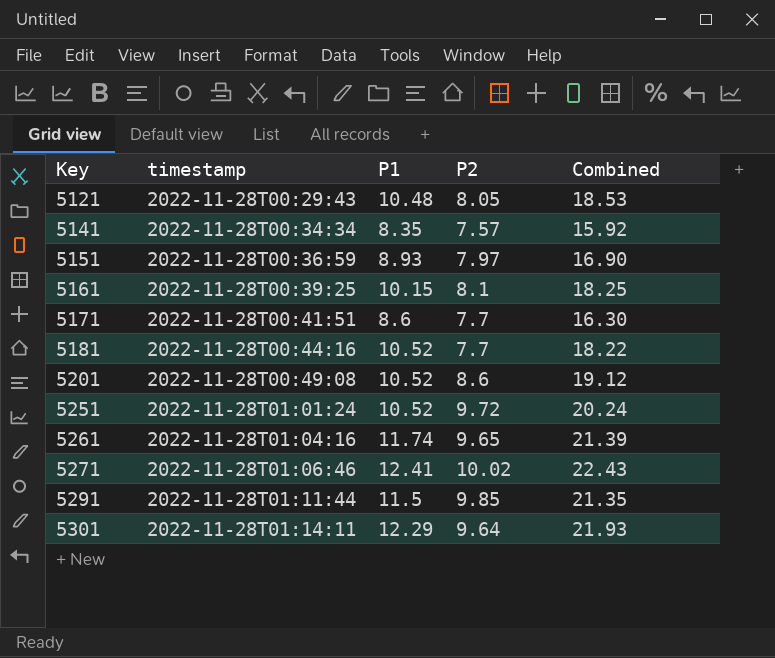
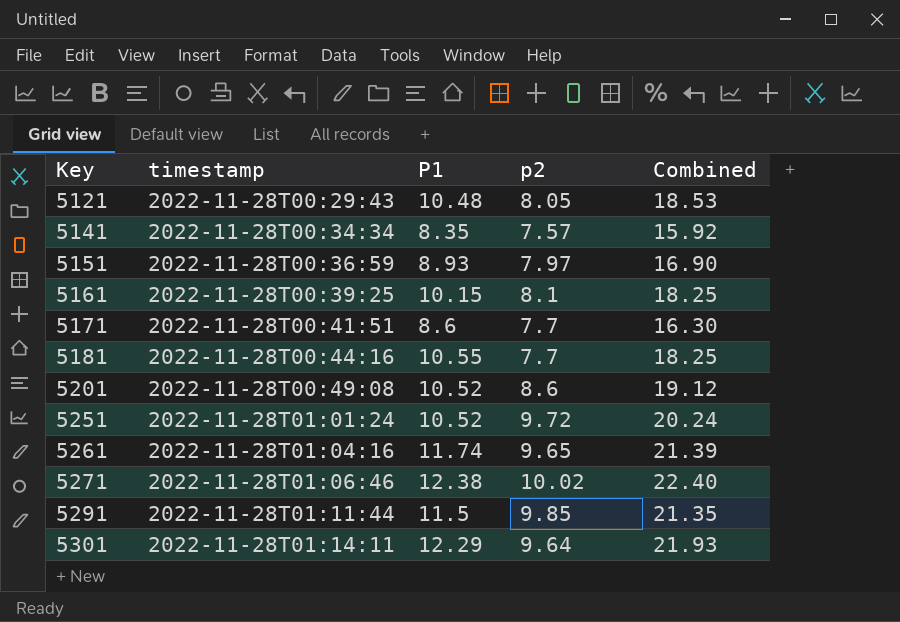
column name: P2 -> p2
5181 | P1: 10.52 -> 10.55
5181 | Combined: 18.22 -> 18.25
5271 | P1: 12.41 -> 12.38
5271 | Combined: 22.43 -> 22.40

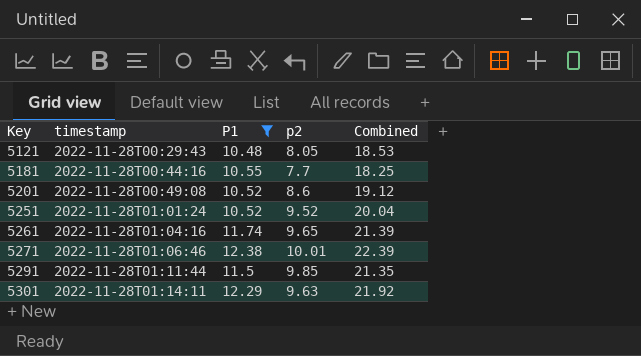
filter: none -> P1 >= 10.48
5251 | p2: 9.72 -> 9.52
5251 | Combined: 20.24 -> 20.04
5271 | p2: 10.02 -> 10.01
5271 | Combined: 22.40 -> 22.39
5301 | p2: 9.64 -> 9.63
5301 | Combined: 21.93 -> 21.92

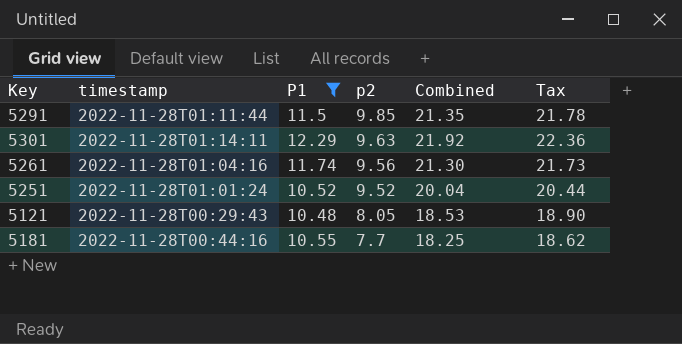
row order: Key ascending -> p2 descending
column Tax | formula: none -> [Combined] * 1.02
row 5201: 2022-11-28T00:49:08 | 10.52 | 8.6 | 19.12 -> none
row 5271: 2022-11-28T01:06:46 | 12.38 | 10.01 | 22.39 -> none
5261 | p2: 9.65 -> 9.56
5261 | Combined: 21.39 -> 21.30

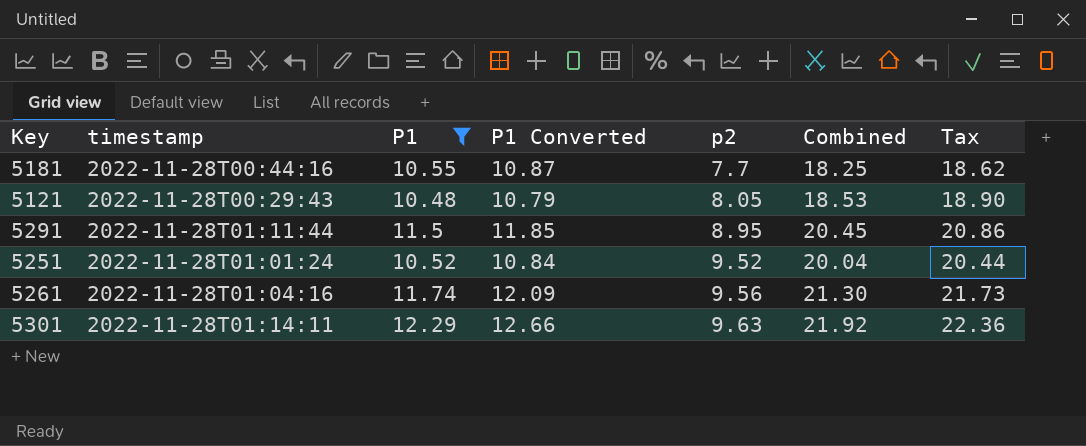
row order: p2 descending -> p2 ascending
column P1 Converted | formula: none -> [P1] * 1.03
5291 | p2: 9.85 -> 8.95
5291 | Combined: 21.35 -> 20.45
5291 | Tax: 21.78 -> 20.86

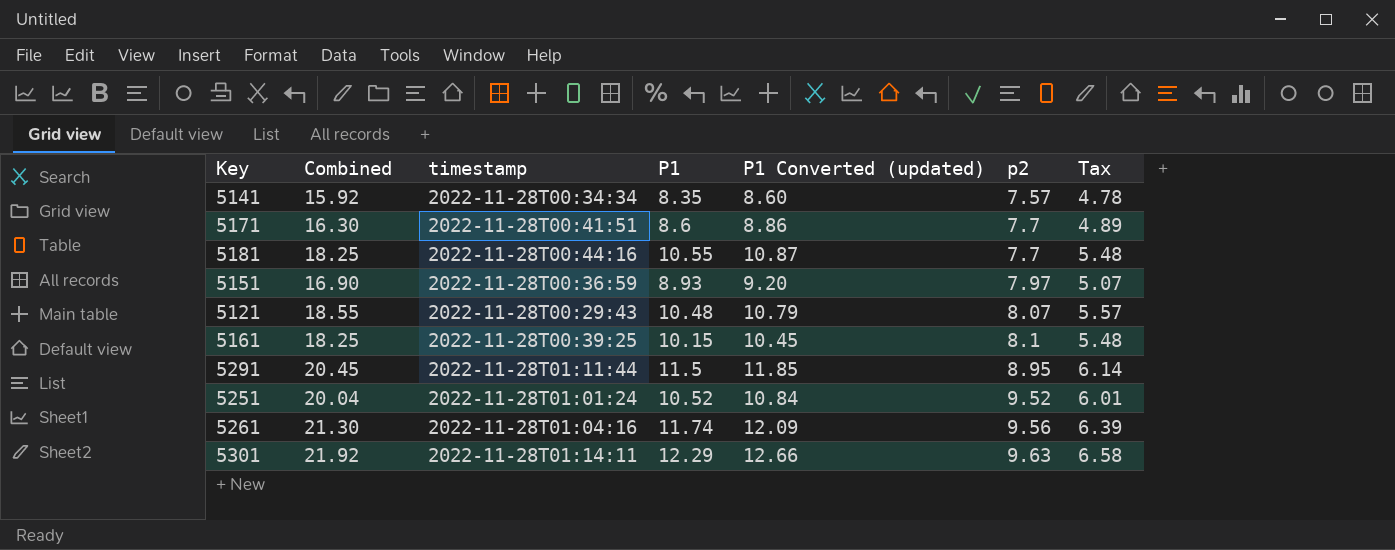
filter: P1 >= 10.48 -> none
column Combined | position: 6 -> 2
column name: P1 Converted -> P1 Converted (updated)
column Tax | formula: [Combined] * 1.02 -> [Combined] * 0.3
5121 | Combined: 18.53 -> 18.55
5121 | p2: 8.05 -> 8.07

